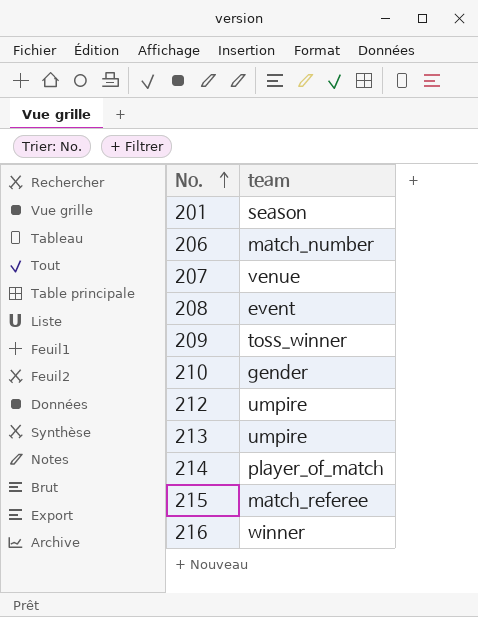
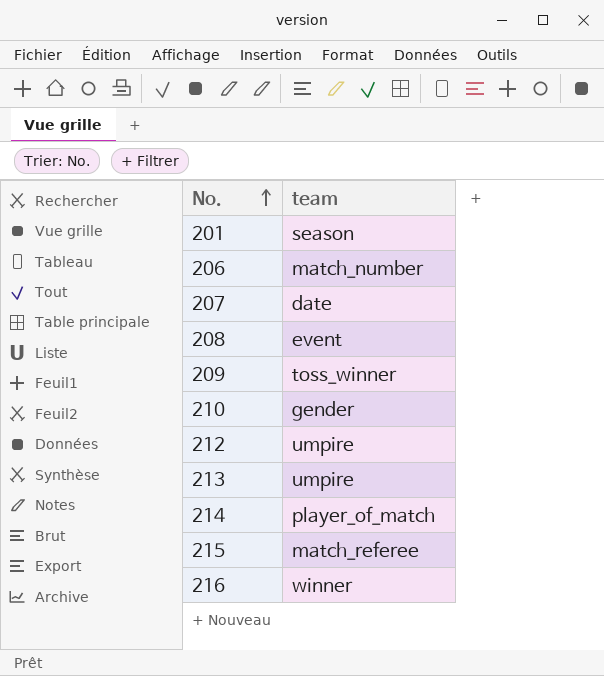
207 | team: venue -> date

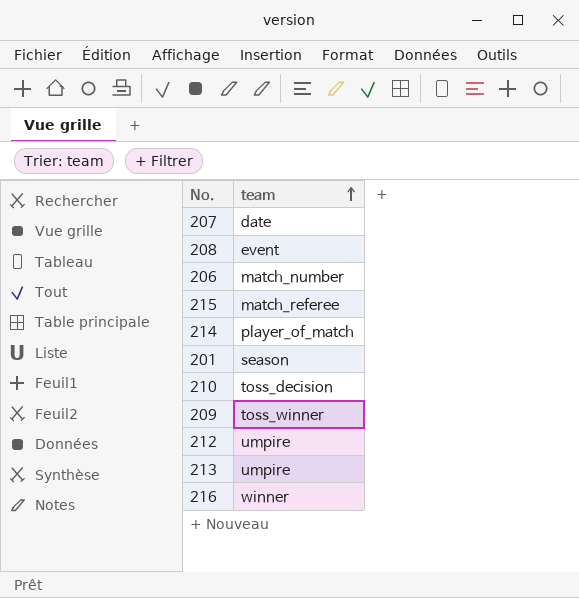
row order: No. ascending -> team ascending
210 | team: gender -> toss_decision

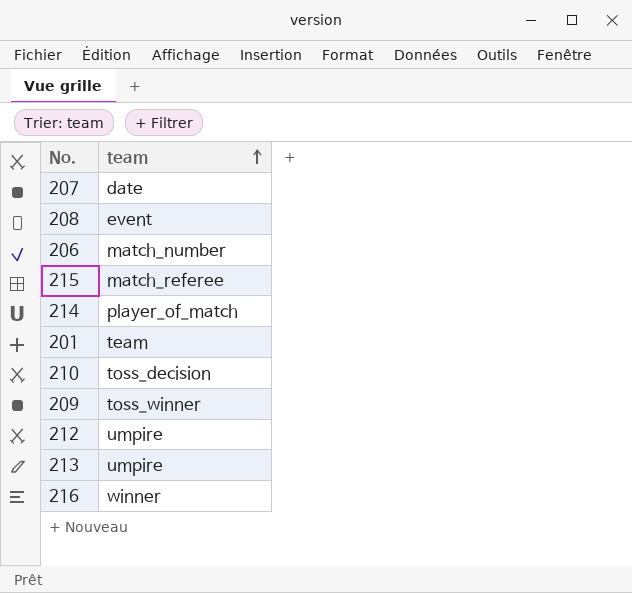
201 | team: season -> team

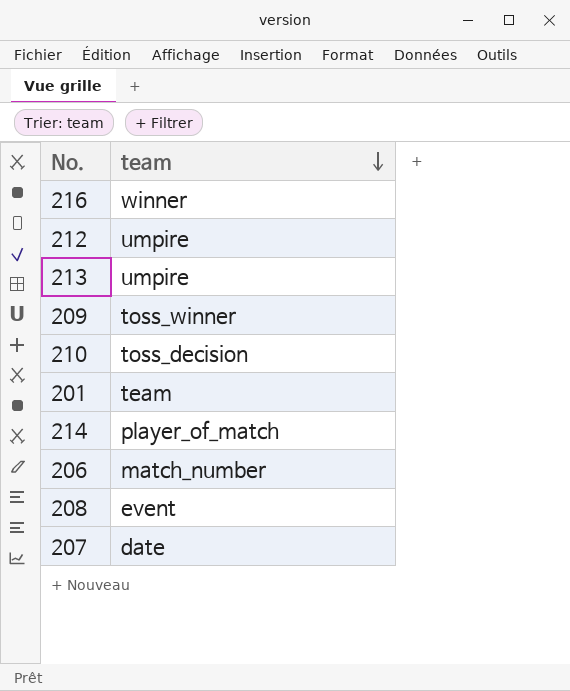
row order: team ascending -> team descending
row 215: match_referee -> none

